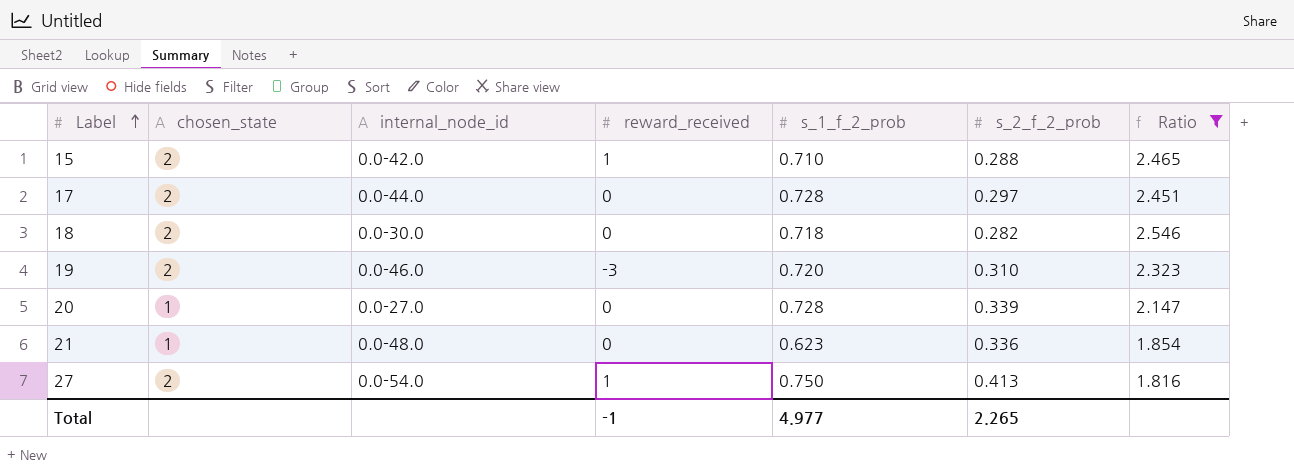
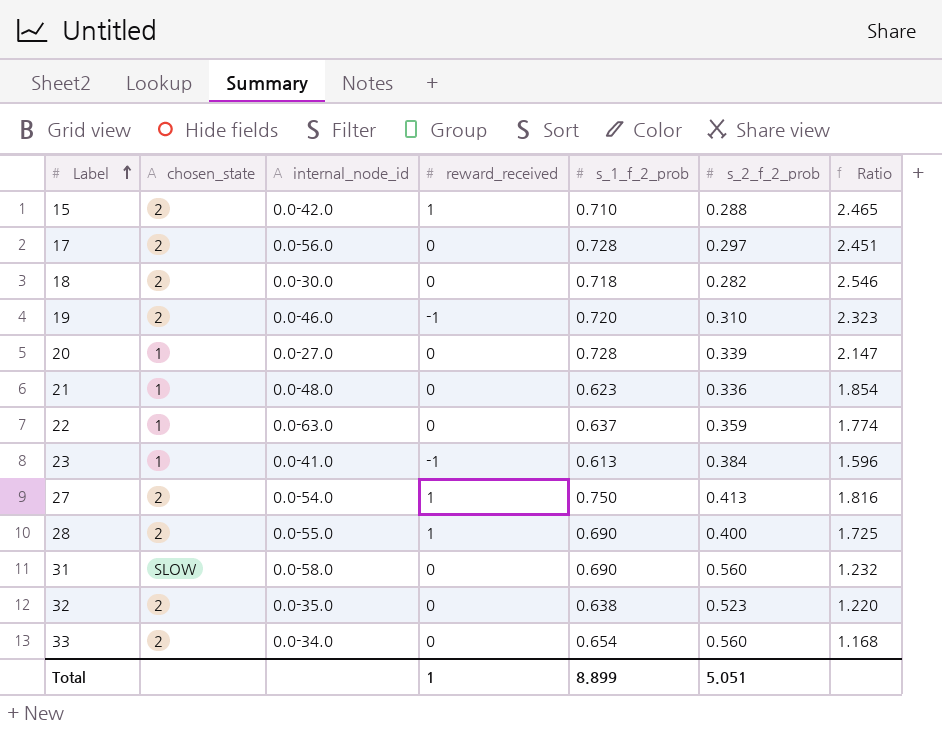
filter: Ratio >= 1.816 -> none
17 | internal_node_id: 0.0-44.0 -> 0.0-56.0
19 | reward_received: -3 -> -1
Total | reward_received: -1 -> 1
Total | s_1_f_2_prob: 4.977 -> 8.899
Total | s_2_f_2_prob: 2.265 -> 5.051

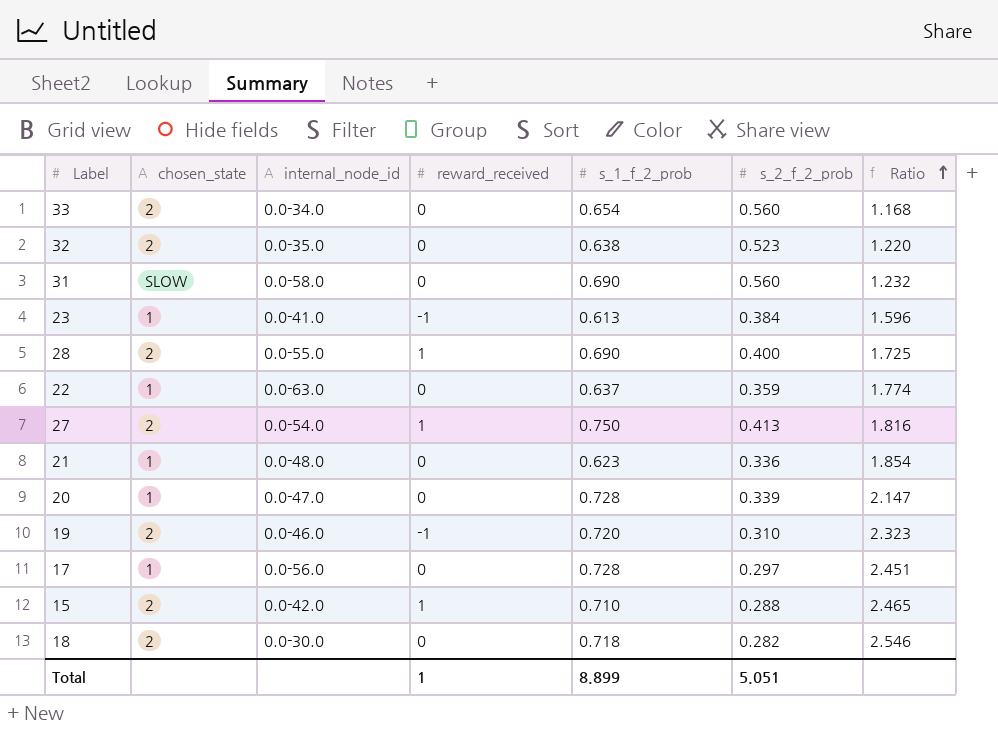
row order: Label ascending -> Ratio ascending
20 | internal_node_id: 0.0-27.0 -> 0.0-47.0
17 | chosen_state: 2 -> 1

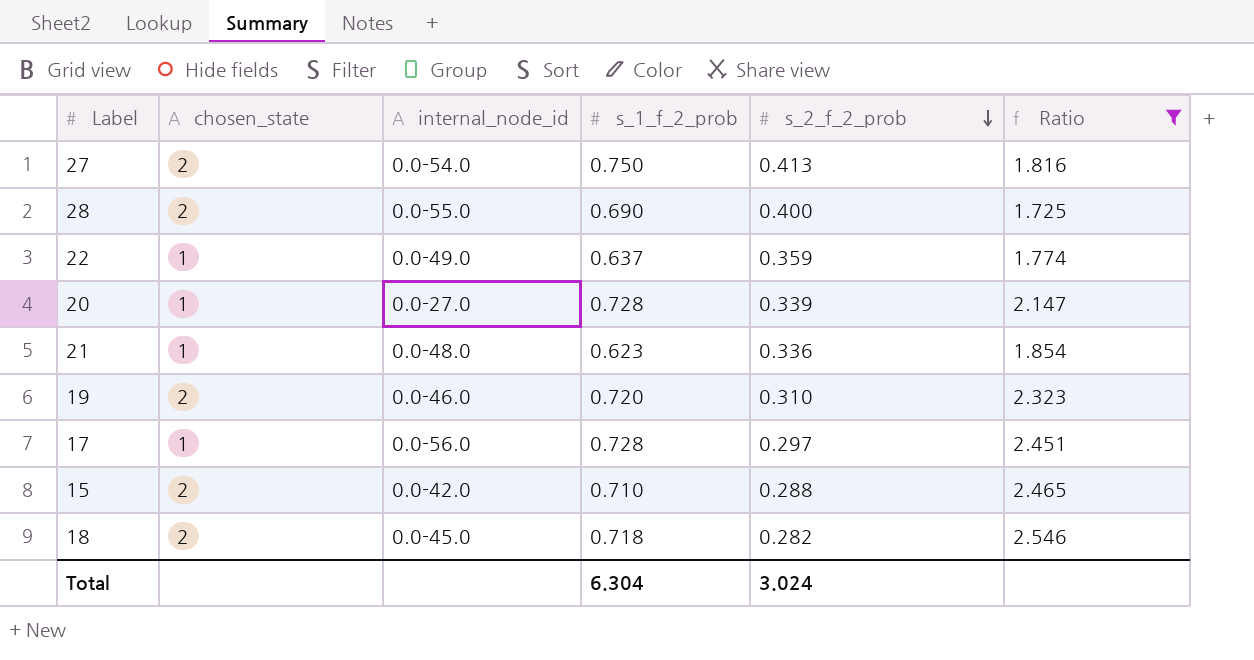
filter: none -> Ratio >= 1.725
row order: Ratio ascending -> s_2_f_2_prob descending
column reward_received | position: 4 -> none
22 | internal_node_id: 0.0-63.0 -> 0.0-49.0
20 | internal_node_id: 0.0-47.0 -> 0.0-27.0
18 | internal_node_id: 0.0-30.0 -> 0.0-45.0
Total | s_1_f_2_prob: 8.899 -> 6.304
Total | s_2_f_2_prob: 5.051 -> 3.024

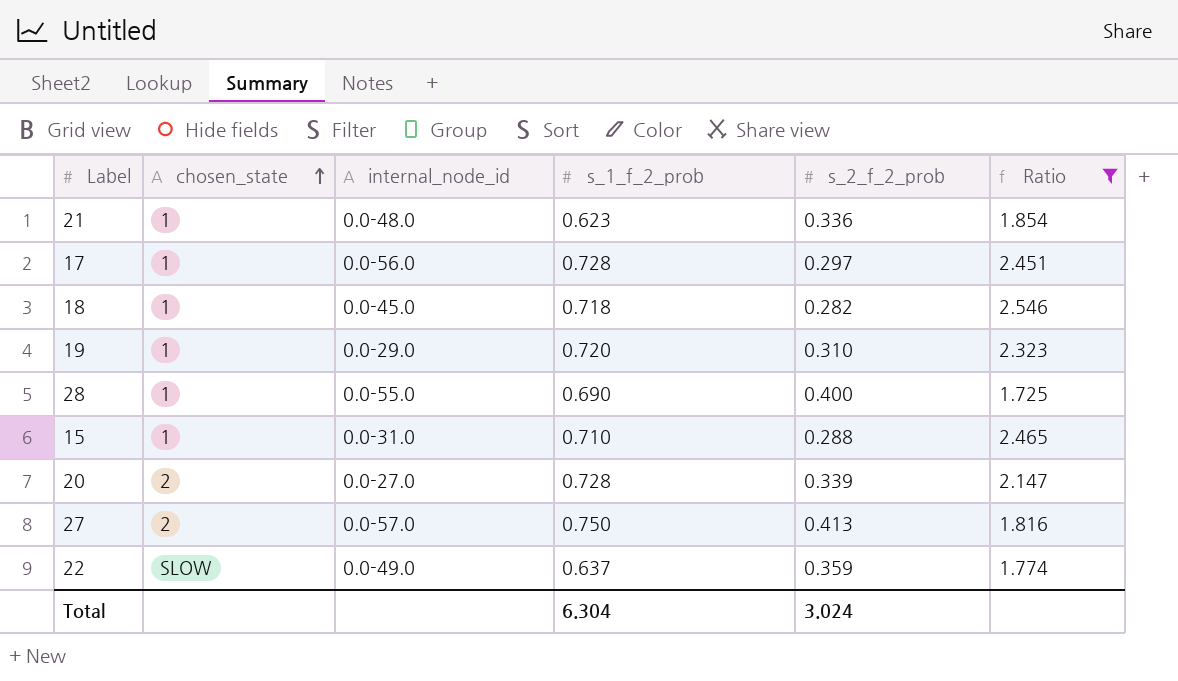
row order: s_2_f_2_prob descending -> chosen_state ascending
18 | chosen_state: 2 -> 1
19 | chosen_state: 2 -> 1
19 | internal_node_id: 0.0-46.0 -> 0.0-29.0
28 | chosen_state: 2 -> 1
15 | chosen_state: 2 -> 1
15 | internal_node_id: 0.0-42.0 -> 0.0-31.0
20 | chosen_state: 1 -> 2
27 | internal_node_id: 0.0-54.0 -> 0.0-57.0
22 | chosen_state: 1 -> SLOW

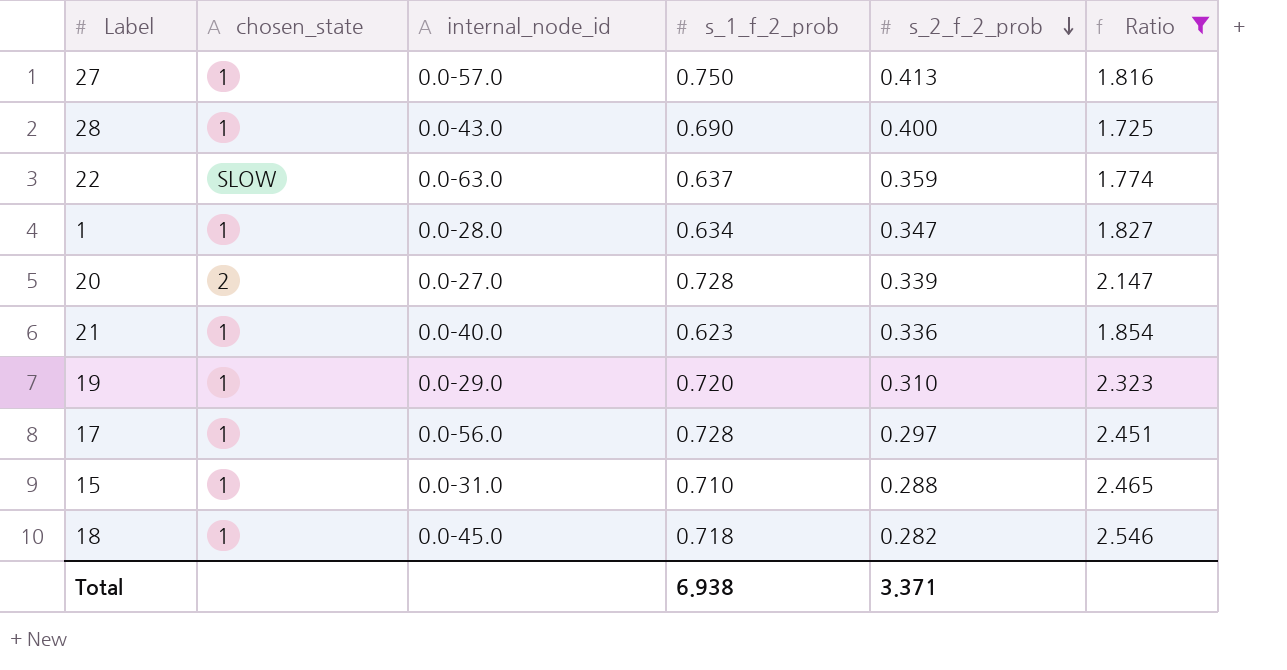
row order: chosen_state ascending -> s_2_f_2_prob descending
27 | chosen_state: 2 -> 1
28 | internal_node_id: 0.0-55.0 -> 0.0-43.0
22 | internal_node_id: 0.0-49.0 -> 0.0-63.0
row 1: none -> 1 | 0.0-28.0 | 0.634 | 0.347 | 1.827
21 | internal_node_id: 0.0-48.0 -> 0.0-40.0
Total | s_1_f_2_prob: 6.304 -> 6.938
Total | s_2_f_2_prob: 3.024 -> 3.371

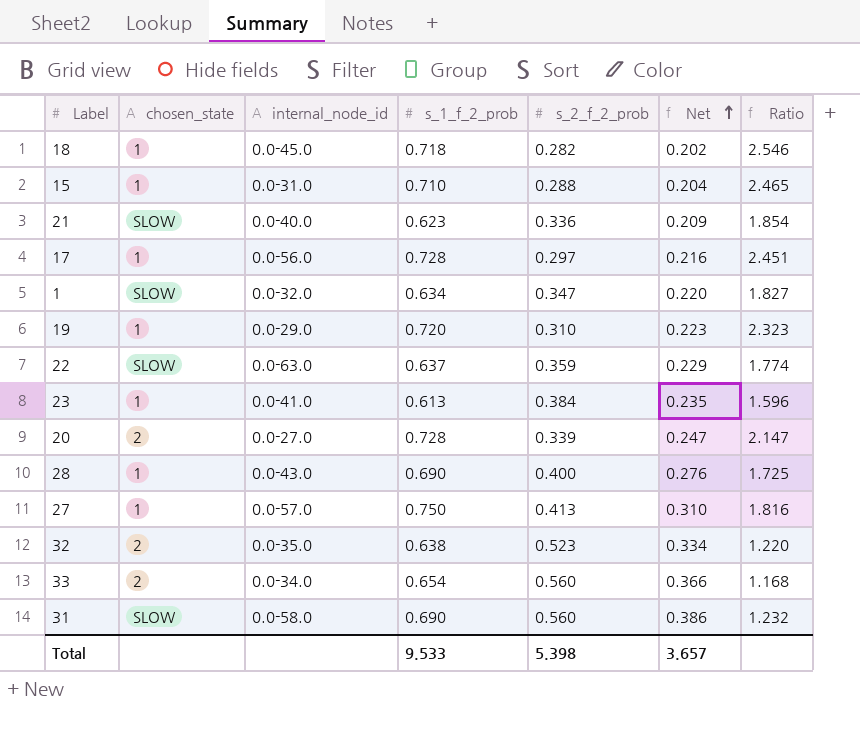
filter: Ratio >= 1.725 -> none
row order: s_2_f_2_prob descending -> Net ascending
column Net | formula: none -> [s_1_f_2_prob] * [s_2_f_2_prob]
21 | chosen_state: 1 -> SLOW
1 | chosen_state: 1 -> SLOW
1 | internal_node_id: 0.0-28.0 -> 0.0-32.0
Total | s_1_f_2_prob: 6.938 -> 9.533
Total | s_2_f_2_prob: 3.371 -> 5.398

